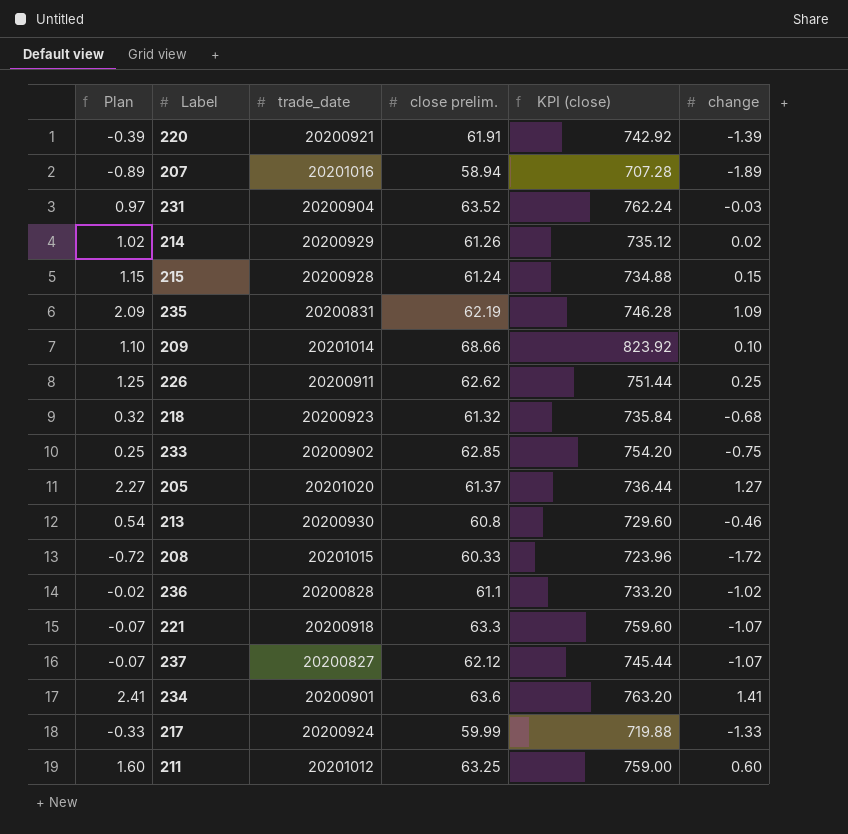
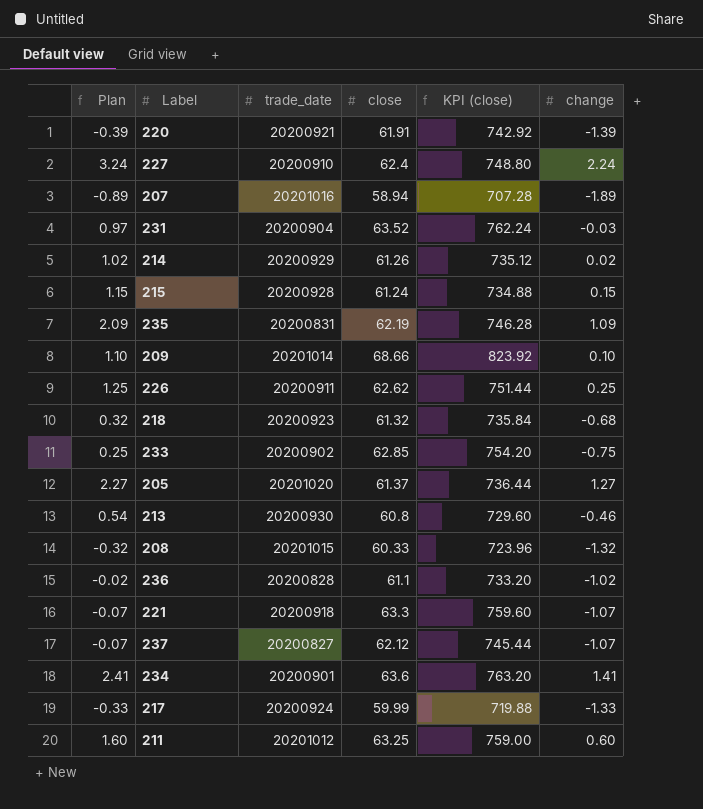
column name: close prelim. -> close
row 227: none -> 3.24 | 20200910 | 62.4 | 748.80 | 2.24
208 | Plan: -0.72 -> -0.32
208 | change: -1.72 -> -1.32

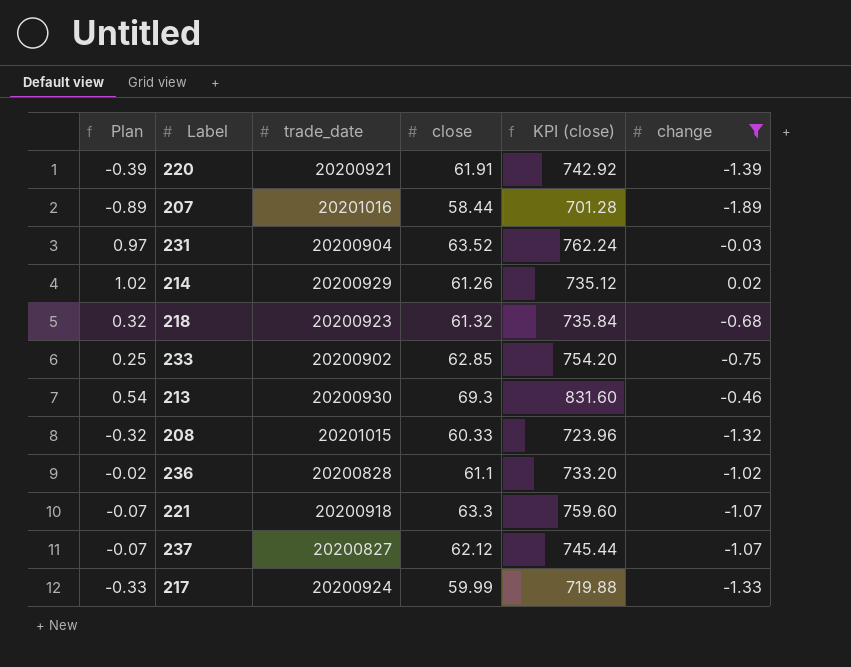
filter: none -> change <= 0.02
207 | close: 58.94 -> 58.44
207 | KPI (close): 707.28 -> 701.28
213 | close: 60.8 -> 69.3
213 | KPI (close): 729.60 -> 831.60

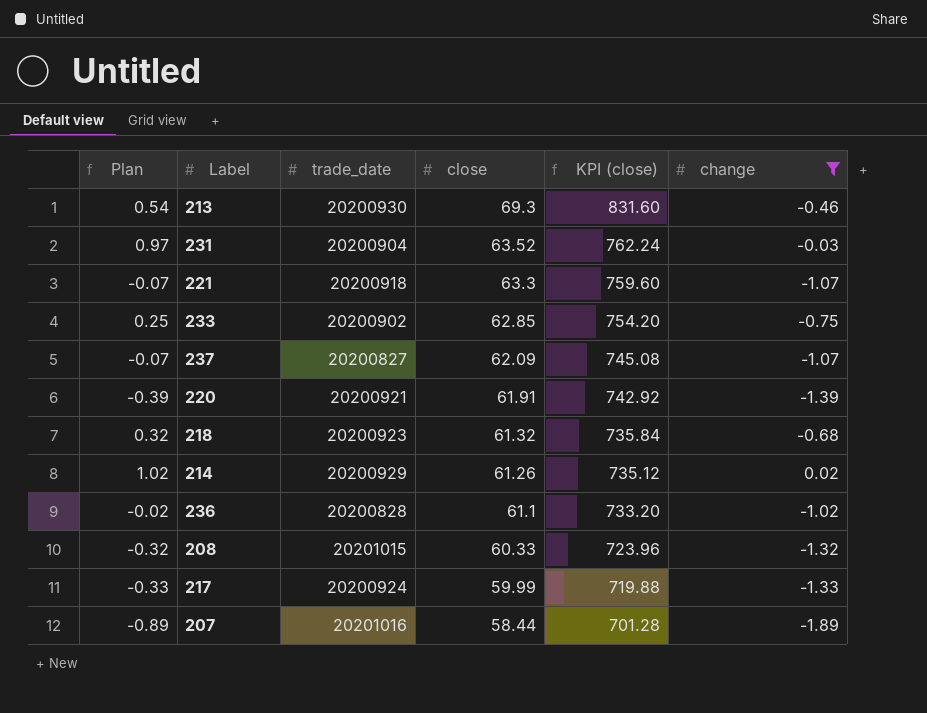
row order: none -> close descending
237 | close: 62.12 -> 62.09
237 | KPI (close): 745.44 -> 745.08

